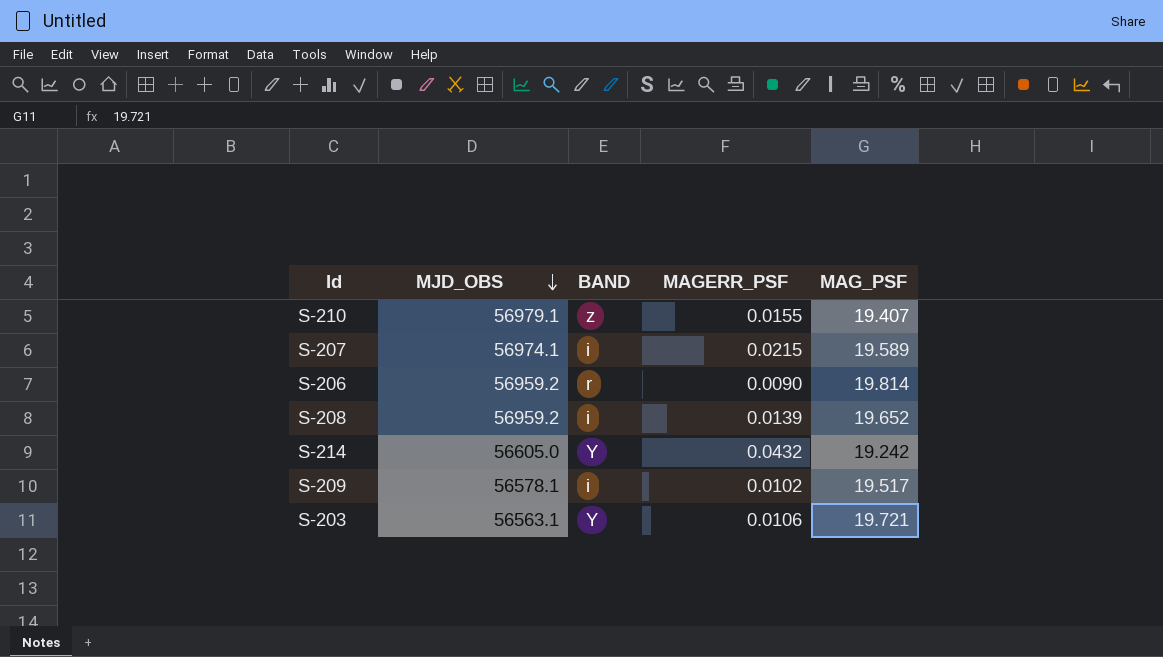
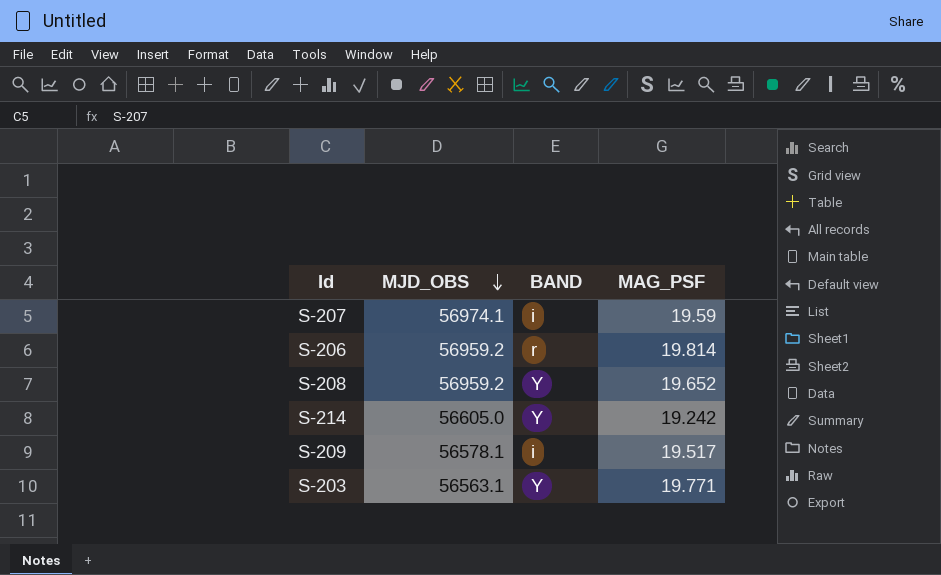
column MAGERR_PSF | position: 4 -> none
row S-210: 56979.1 | z | 0.0155 | 19.407 -> none
S-207 | MAG_PSF: 19.589 -> 19.59
S-208 | BAND: i -> Y
S-203 | MAG_PSF: 19.721 -> 19.771

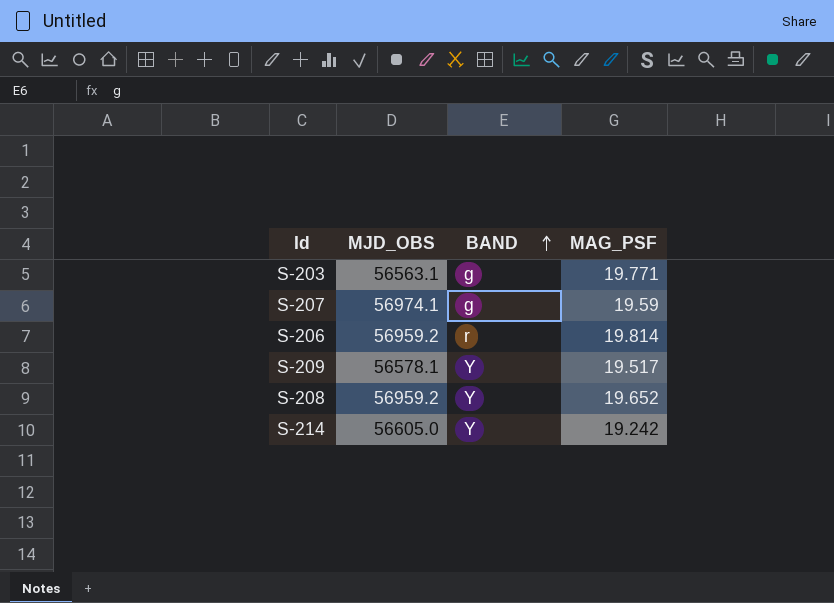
row order: MJD_OBS descending -> BAND ascending
S-203 | BAND: Y -> g
S-207 | BAND: i -> g
S-209 | BAND: i -> Y

